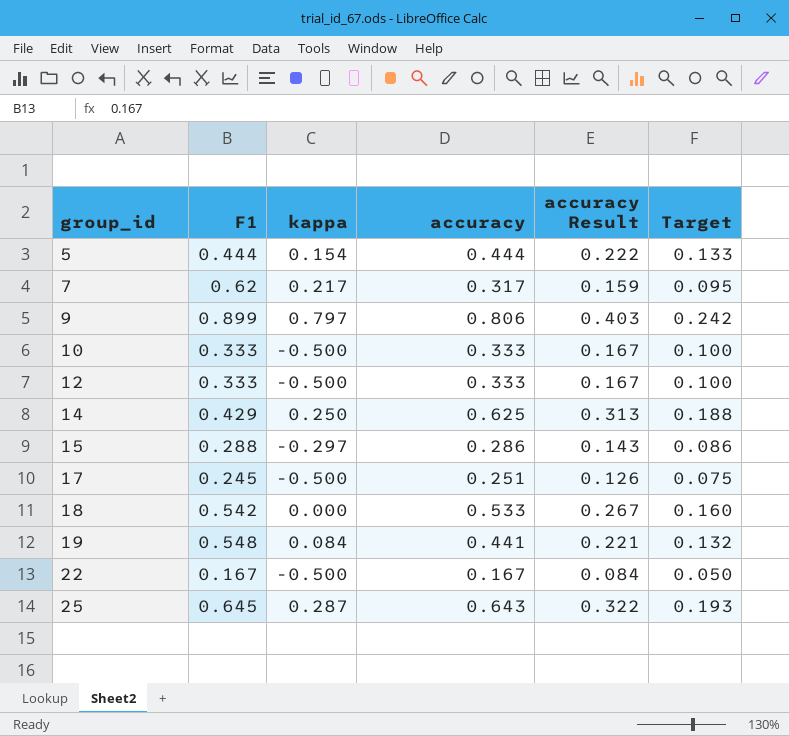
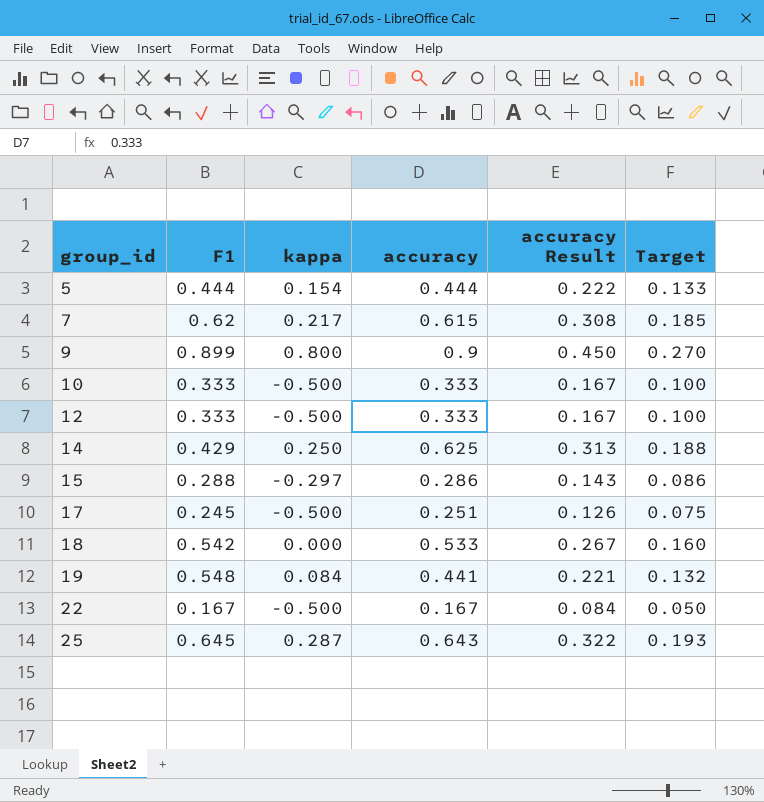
7 | accuracy: 0.317 -> 0.615
7 | accuracy Result: 0.159 -> 0.308
7 | Target: 0.095 -> 0.185
9 | kappa: 0.797 -> 0.800
9 | accuracy: 0.806 -> 0.9
9 | accuracy Result: 0.403 -> 0.450
9 | Target: 0.242 -> 0.270

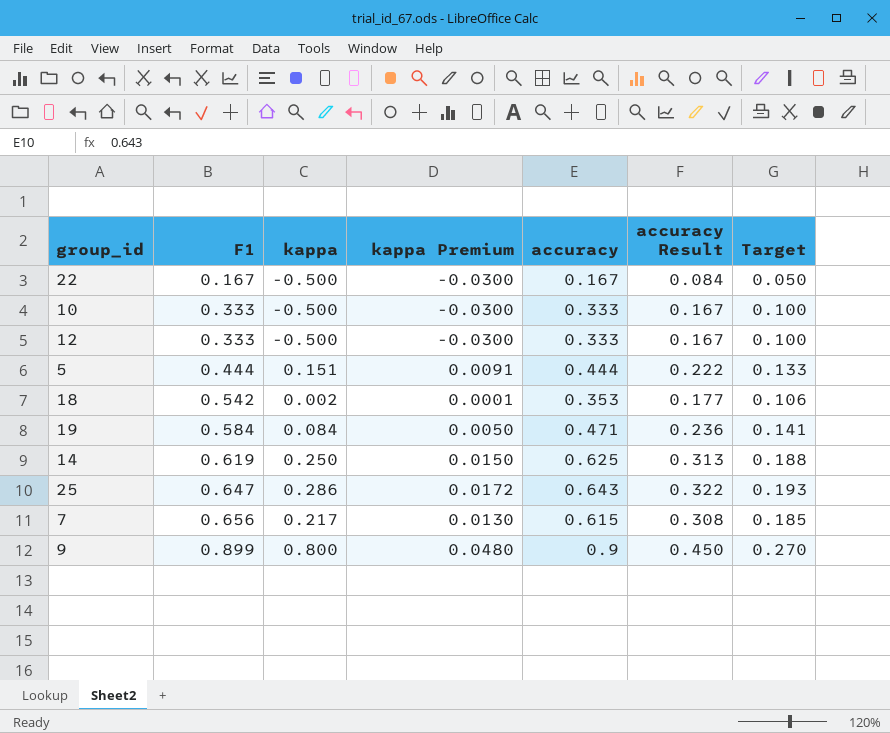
row order: group_id ascending -> F1 ascending
column kappa Premium | formula: none -> [kappa] * 0.06
row 15: 0.288 | -0.297 | 0.286 | 0.143 | 0.086 -> none
row 17: 0.245 | -0.500 | 0.251 | 0.126 | 0.075 -> none
5 | kappa: 0.154 -> 0.151
18 | kappa: 0.000 -> 0.002
18 | accuracy: 0.533 -> 0.353
18 | accuracy Result: 0.267 -> 0.177
18 | Target: 0.160 -> 0.106
19 | F1: 0.548 -> 0.584
19 | accuracy: 0.441 -> 0.471
19 | accuracy Result: 0.221 -> 0.236
19 | Target: 0.132 -> 0.141
14 | F1: 0.429 -> 0.619
25 | F1: 0.645 -> 0.647
25 | kappa: 0.287 -> 0.286
7 | F1: 0.62 -> 0.656

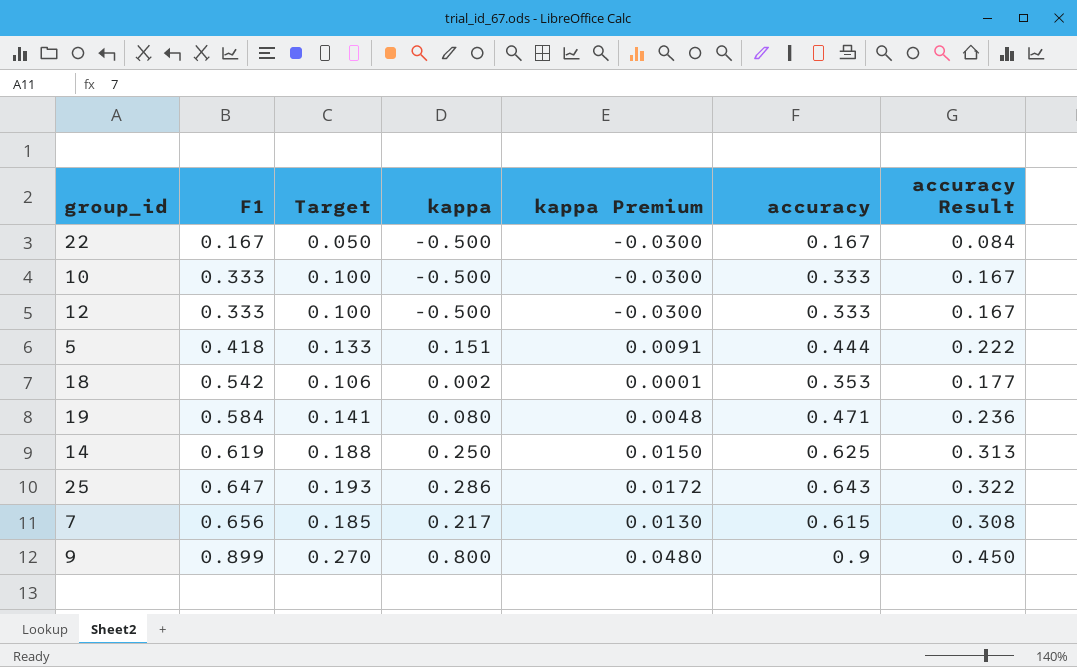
column Target | position: 7 -> 3
5 | F1: 0.444 -> 0.418
19 | kappa: 0.084 -> 0.080
19 | kappa Premium: 0.0050 -> 0.0048

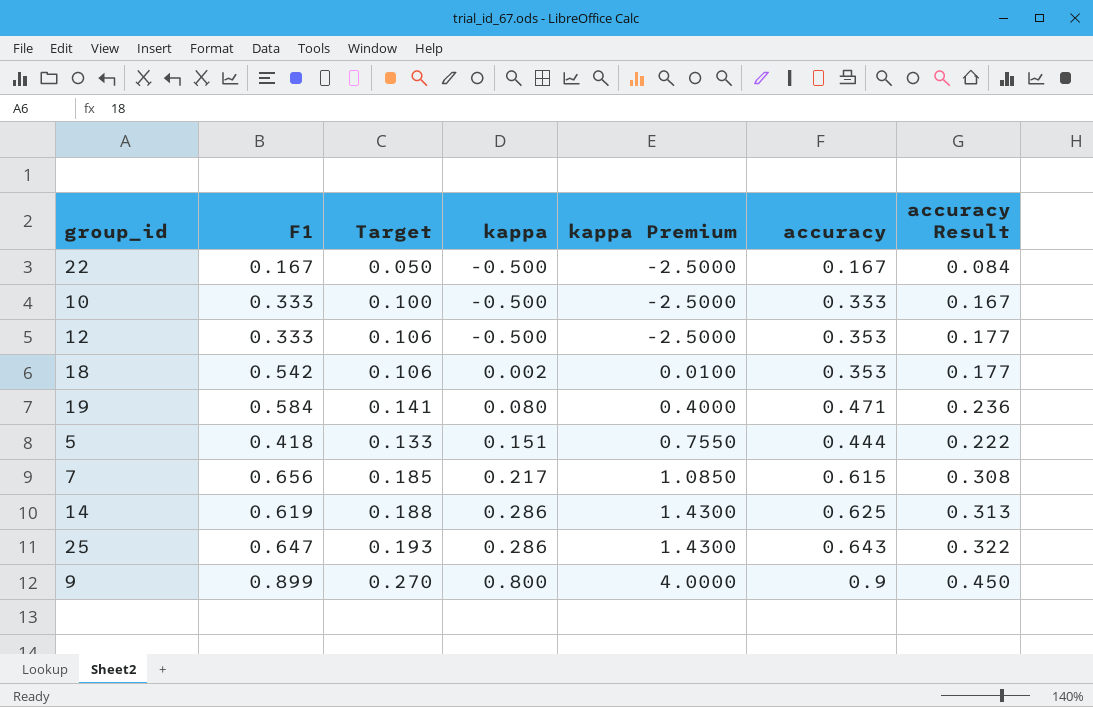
row order: F1 ascending -> kappa ascending
column kappa Premium | formula: [kappa] * 0.06 -> [kappa] * 5
12 | Target: 0.100 -> 0.106
12 | accuracy: 0.333 -> 0.353
12 | accuracy Result: 0.167 -> 0.177
14 | kappa: 0.250 -> 0.286

